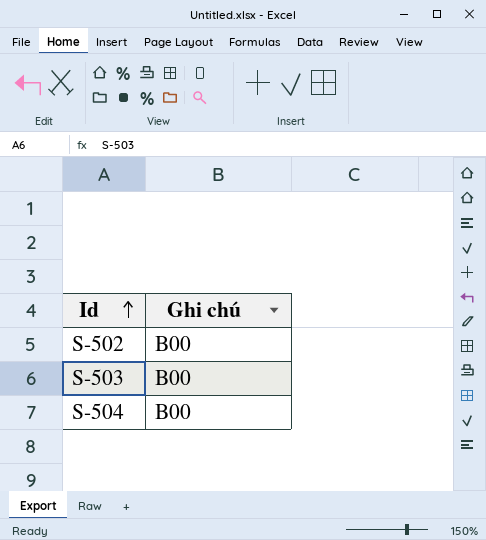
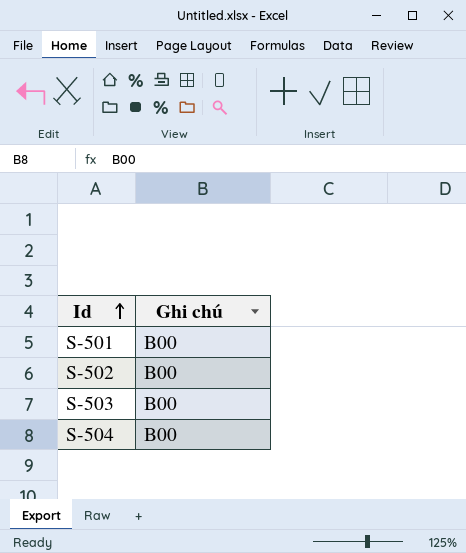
row S-501: none -> B00

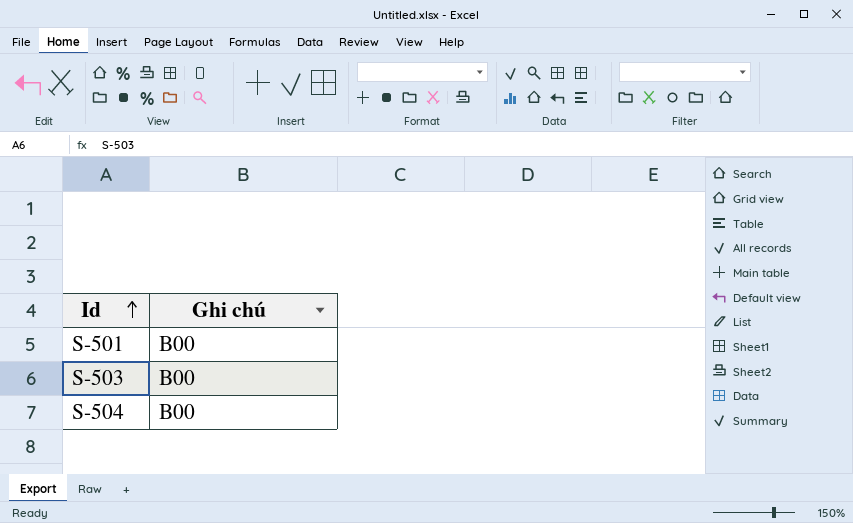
row S-502: B00 -> none

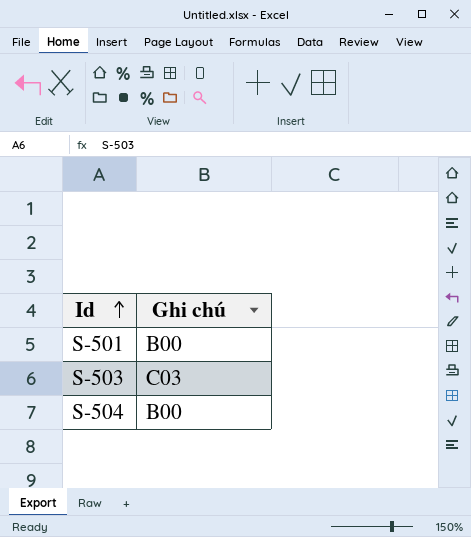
S-503 | Ghi chú: B00 -> C03

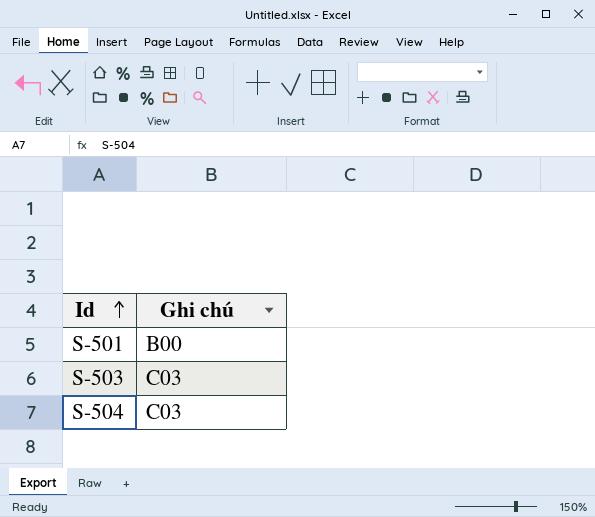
S-504 | Ghi chú: B00 -> C03

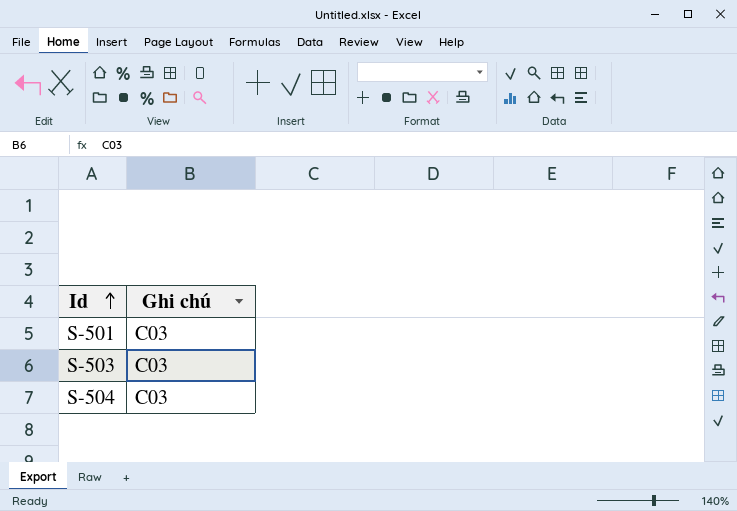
S-501 | Ghi chú: B00 -> C03

